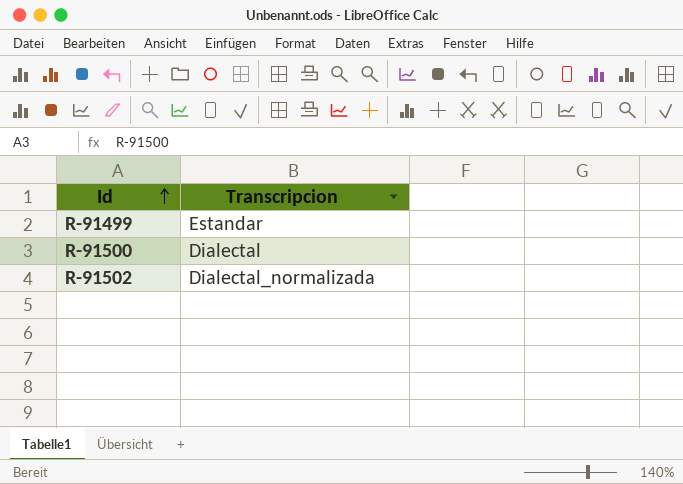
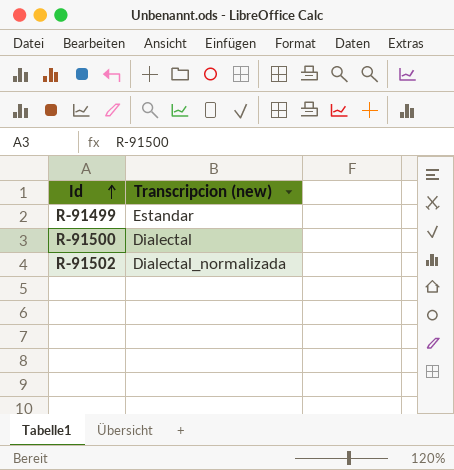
column name: Transcripcion -> Transcripcion (new)

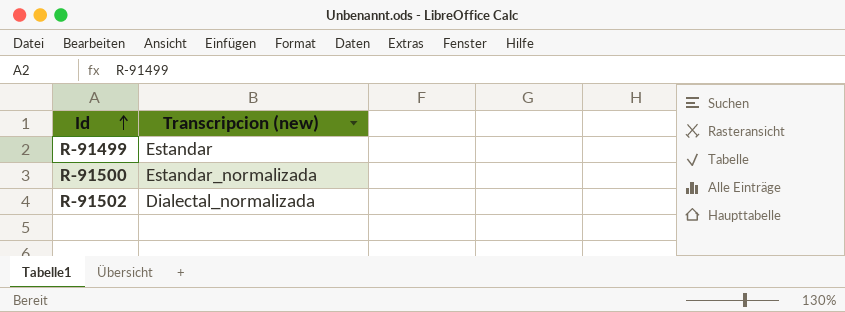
R-91500 | Transcripcion (new): Dialectal -> Estandar_normalizada

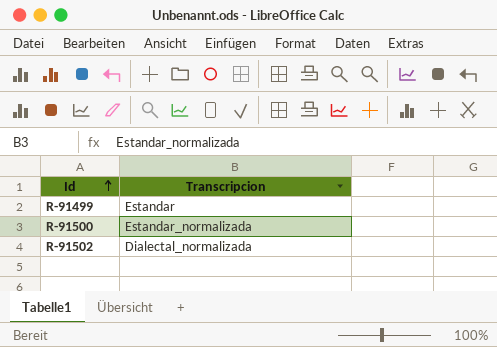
column name: Transcripcion (new) -> Transcripcion

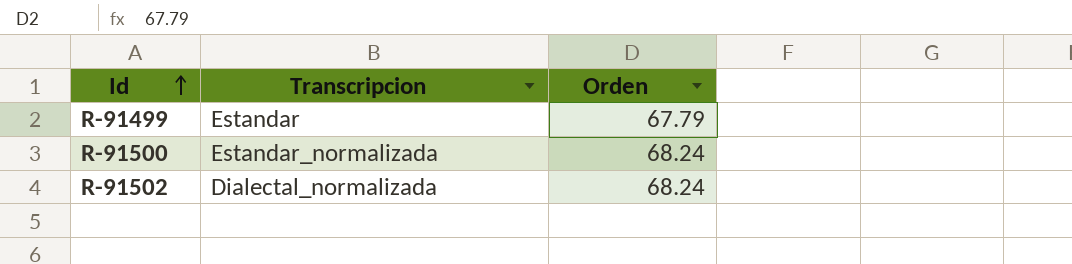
column Orden | position: none -> 3

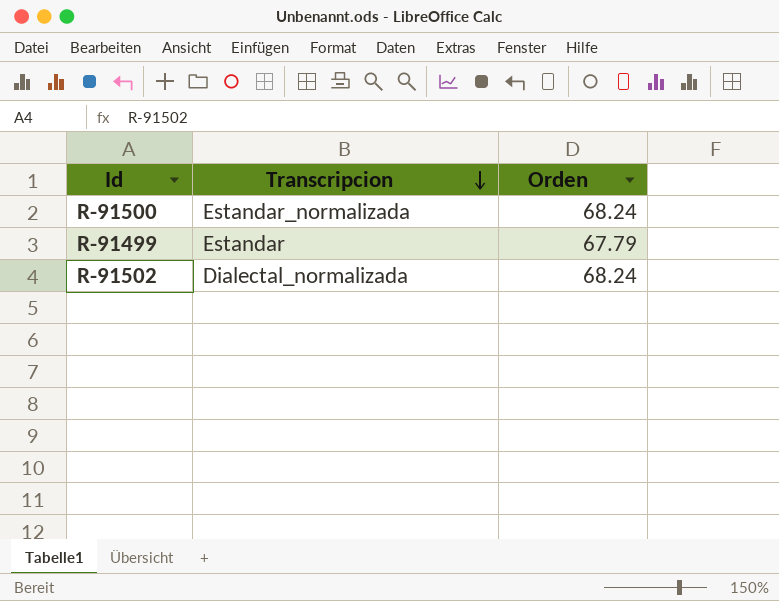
row order: Id ascending -> Transcripcion descending

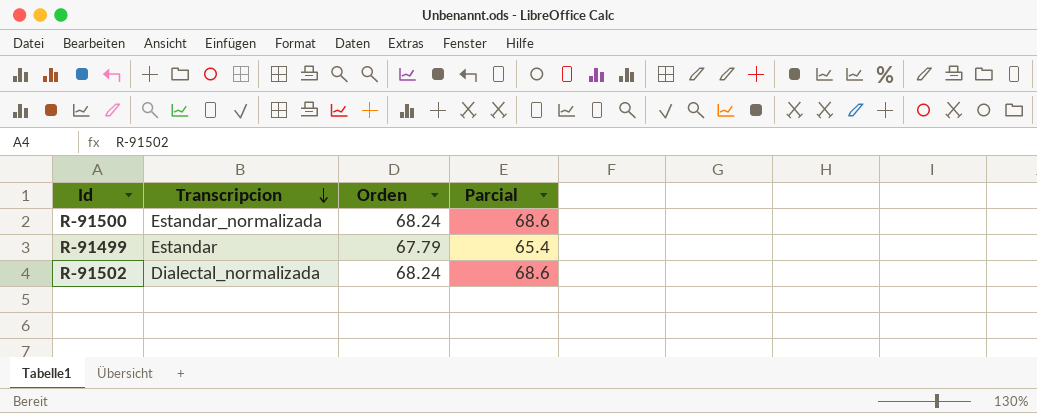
column Parcial | position: none -> 4

